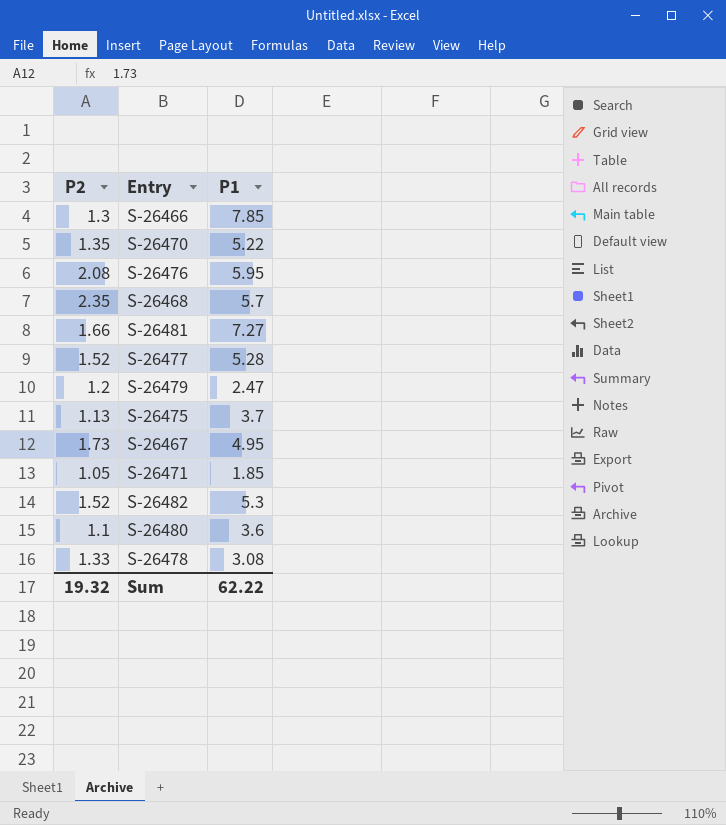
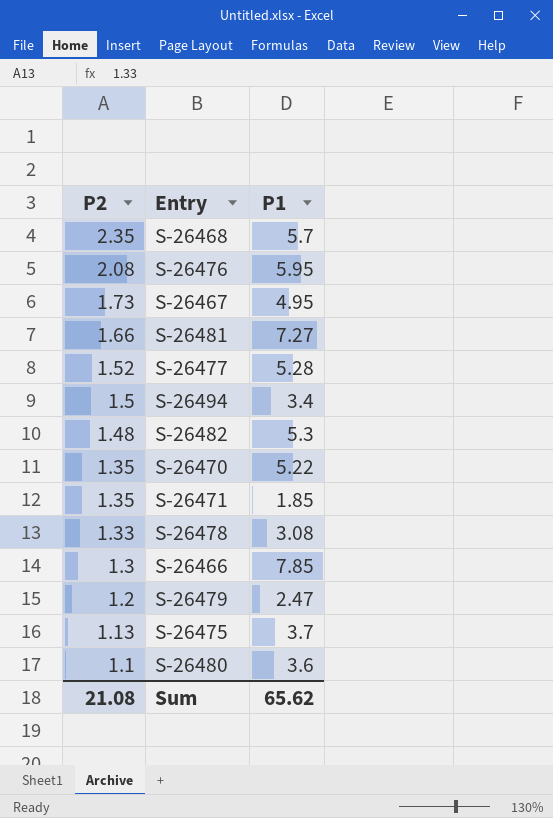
row order: none -> P2 descending
row S-26494: none -> 1.5 | 3.4
S-26482 | P2: 1.52 -> 1.48
S-26471 | P2: 1.05 -> 1.35
Sum | P2: 19.32 -> 21.08
Sum | P1: 62.22 -> 65.62

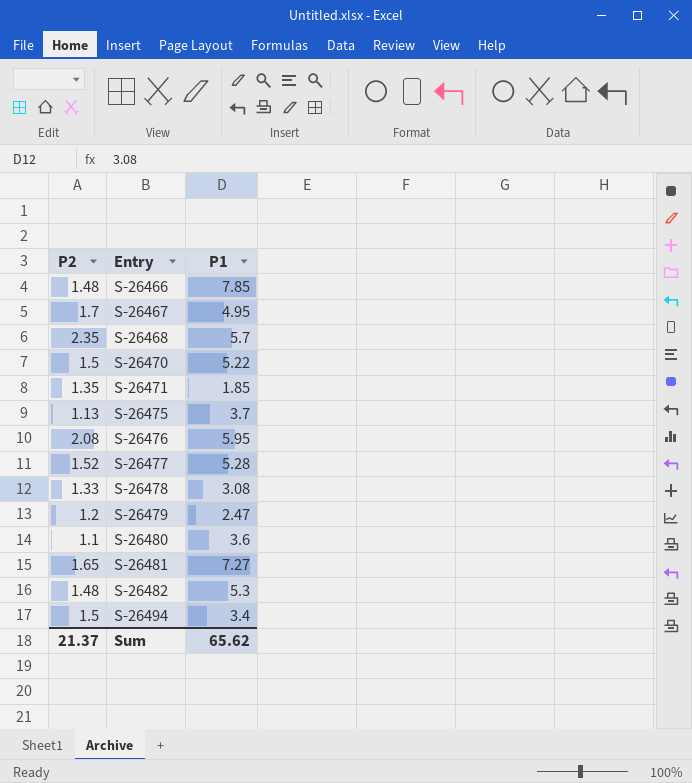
row order: P2 descending -> Entry ascending
S-26466 | P2: 1.3 -> 1.48
S-26467 | P2: 1.73 -> 1.7
S-26470 | P2: 1.35 -> 1.5
S-26481 | P2: 1.66 -> 1.65
Sum | P2: 21.08 -> 21.37

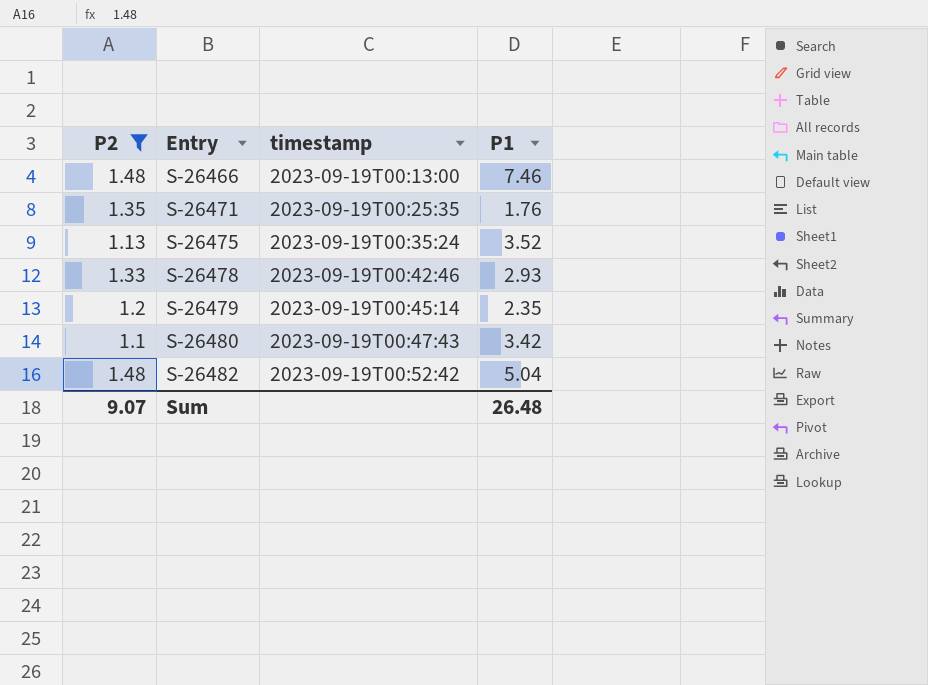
filter: none -> P2 <= 1.48
column timestamp | position: none -> 3
S-26466 | P1: 7.85 -> 7.46
S-26471 | P1: 1.85 -> 1.76
S-26475 | P1: 3.7 -> 3.52
S-26478 | P1: 3.08 -> 2.93
S-26479 | P1: 2.47 -> 2.35
S-26480 | P1: 3.6 -> 3.42
S-26482 | P1: 5.3 -> 5.04
Sum | P2: 21.37 -> 9.07
Sum | P1: 65.62 -> 26.48

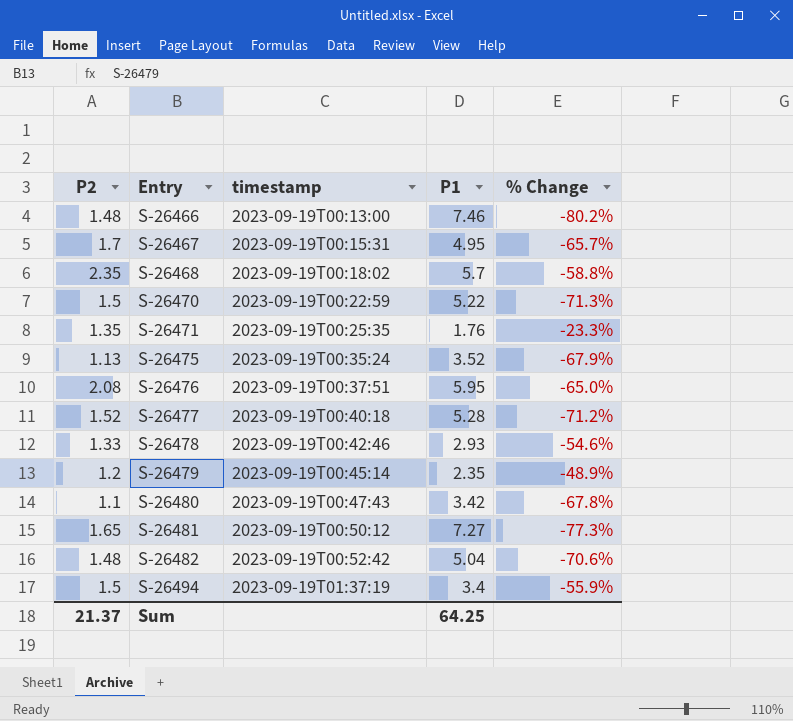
filter: P2 <= 1.48 -> none
column % Change | formula: none -> ([P2] - [P1]) / [P1]
Sum | P2: 9.07 -> 21.37
Sum | P1: 26.48 -> 64.25

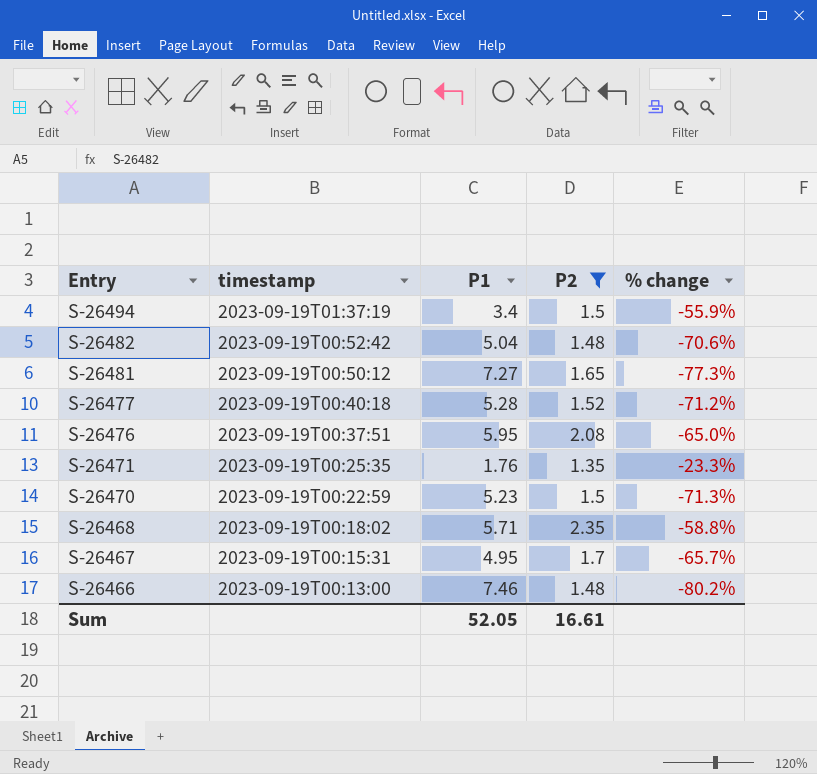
filter: none -> P2 >= 1.35
row order: Entry ascending -> Entry descending
column P2 | position: 1 -> 4
column name: % Change -> % change
S-26470 | P1: 5.22 -> 5.23
S-26468 | P1: 5.7 -> 5.71
Sum | P1: 64.25 -> 52.05
Sum | P2: 21.37 -> 16.61

